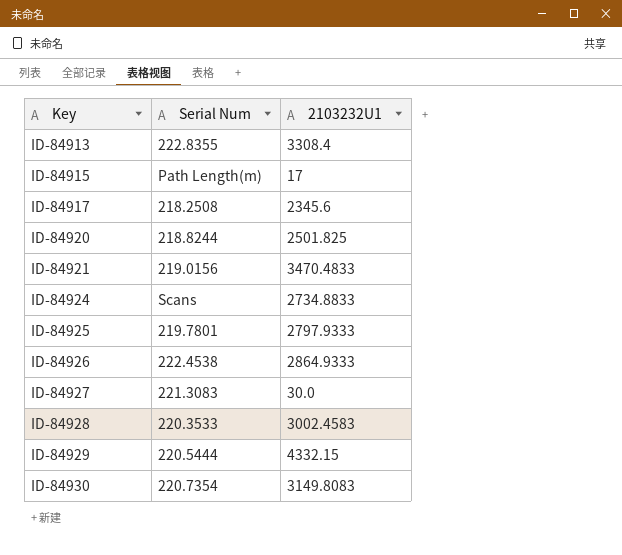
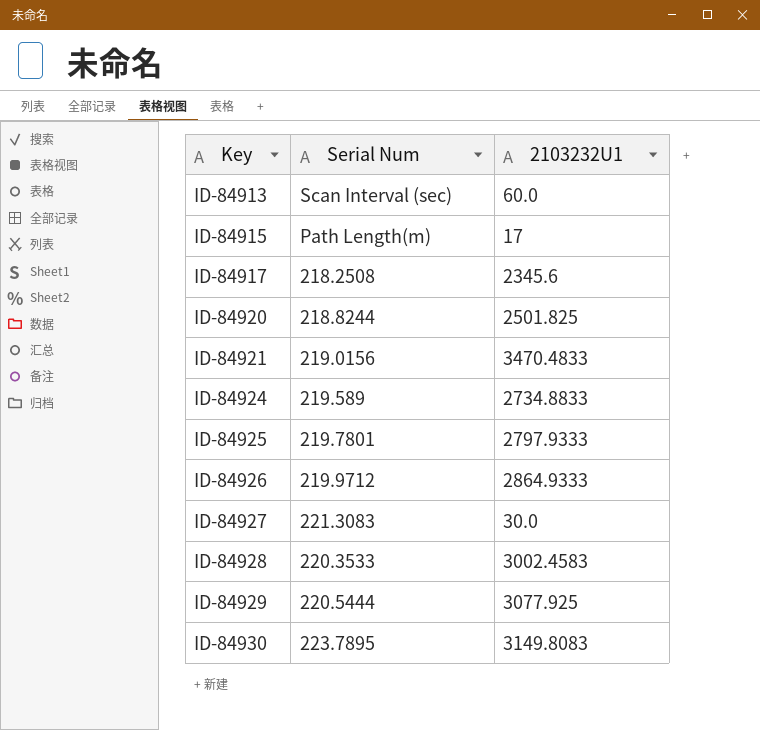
ID-84913 | Serial Num: 222.8355 -> Scan Interval (sec)
ID-84913 | 2103232U1: 3308.4 -> 60.0
ID-84924 | Serial Num: Scans -> 219.589
ID-84926 | Serial Num: 222.4538 -> 219.9712
ID-84929 | 2103232U1: 4332.15 -> 3077.925
ID-84930 | Serial Num: 220.7354 -> 223.7895

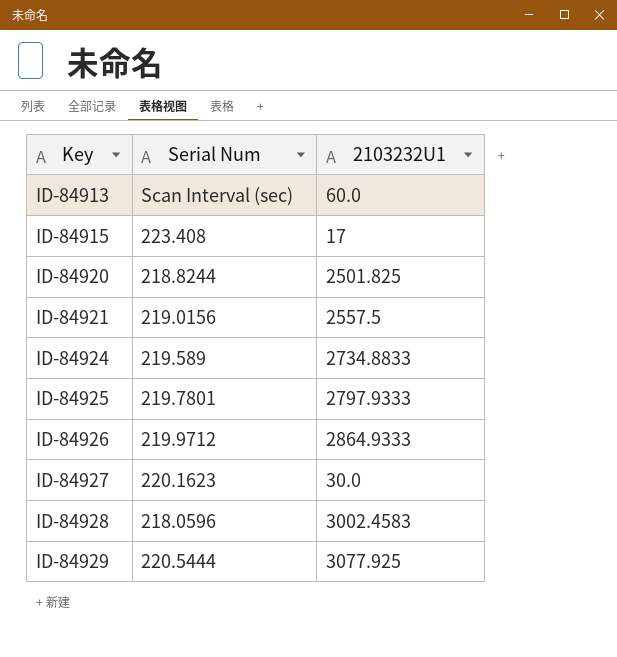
row ID-84917: 218.2508 | 2345.6 -> none
row ID-84930: 223.7895 | 3149.8083 -> none
ID-84915 | Serial Num: Path Length(m) -> 223.408
ID-84921 | 2103232U1: 3470.4833 -> 2557.5
ID-84927 | Serial Num: 221.3083 -> 220.1623
ID-84928 | Serial Num: 220.3533 -> 218.0596

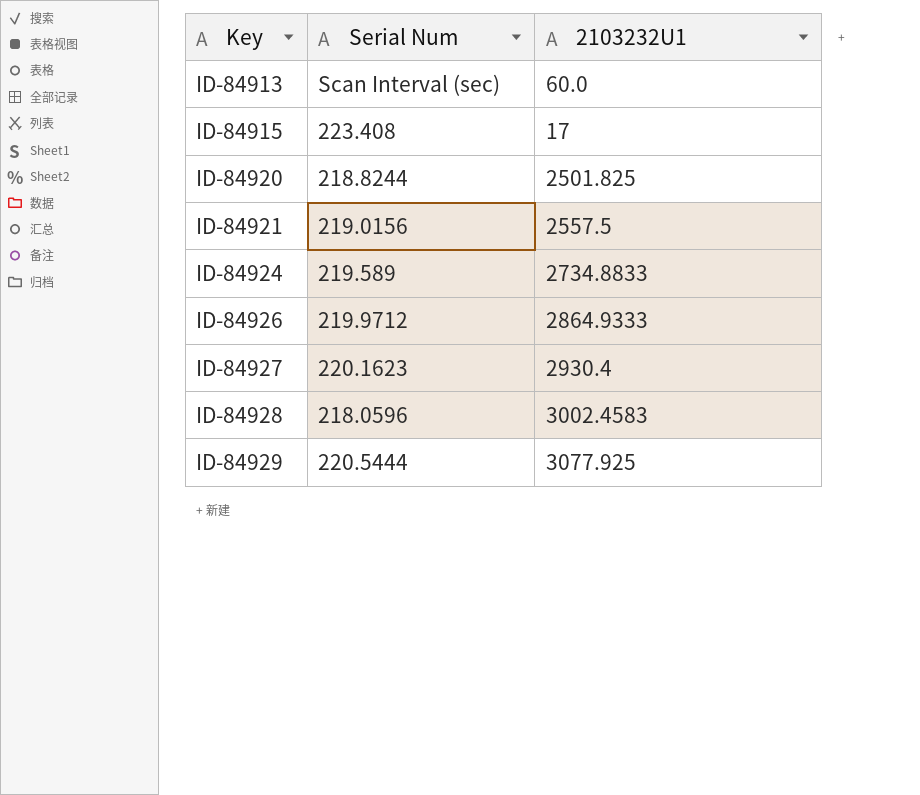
row ID-84925: 219.7801 | 2797.9333 -> none
ID-84927 | 2103232U1: 30.0 -> 2930.4

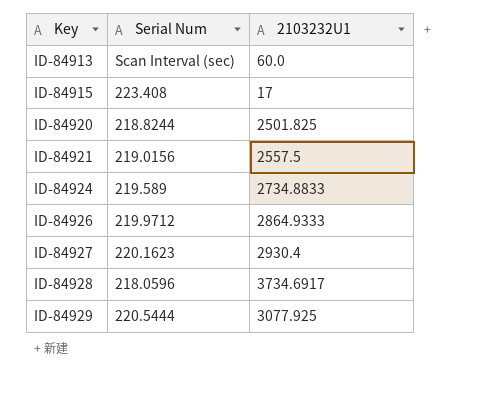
ID-84928 | 2103232U1: 3002.4583 -> 3734.6917

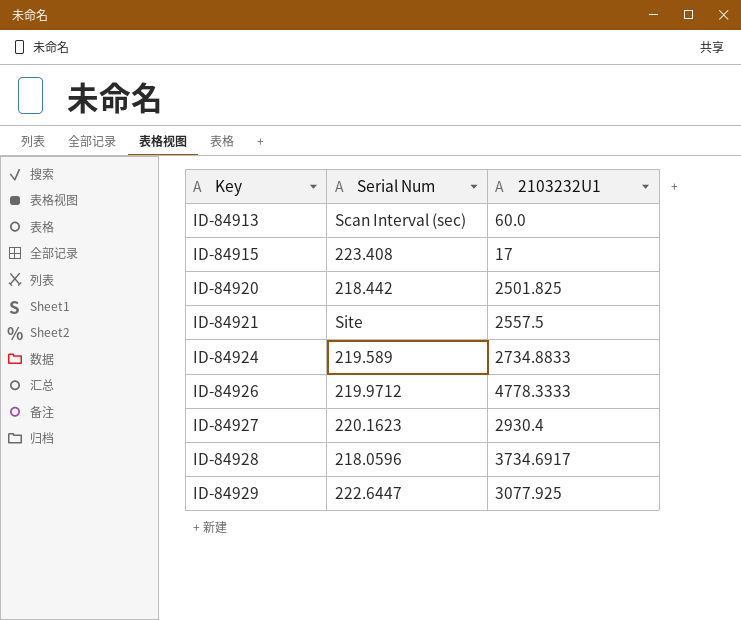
ID-84920 | Serial Num: 218.8244 -> 218.442
ID-84921 | Serial Num: 219.0156 -> Site
ID-84926 | 2103232U1: 2864.9333 -> 4778.3333
ID-84929 | Serial Num: 220.5444 -> 222.6447

